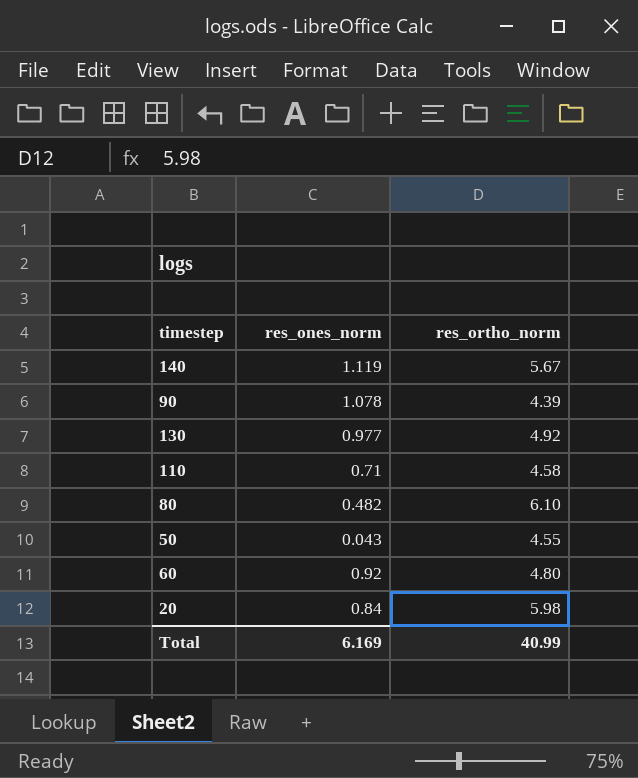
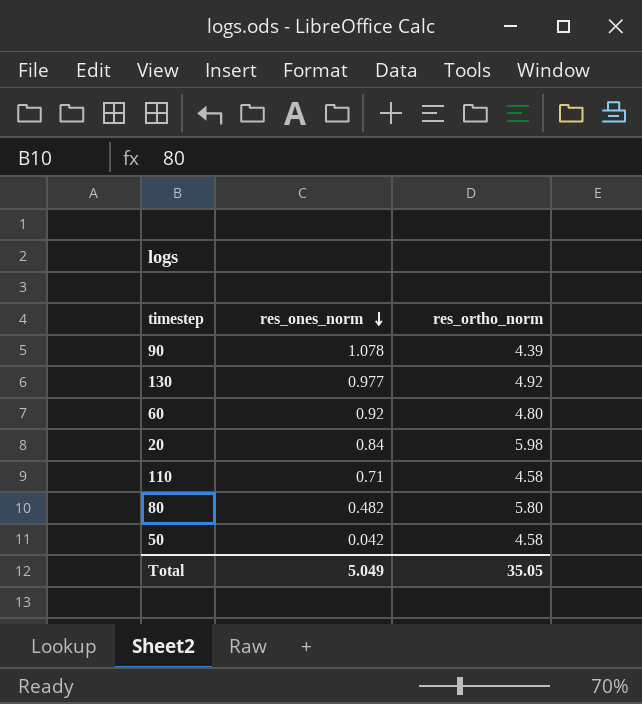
row order: none -> res_ones_norm descending
row 140: 1.119 | 5.67 -> none
80 | res_ortho_norm: 6.10 -> 5.80
50 | res_ones_norm: 0.043 -> 0.042
50 | res_ortho_norm: 4.55 -> 4.58
Total | res_ones_norm: 6.169 -> 5.049
Total | res_ortho_norm: 40.99 -> 35.05

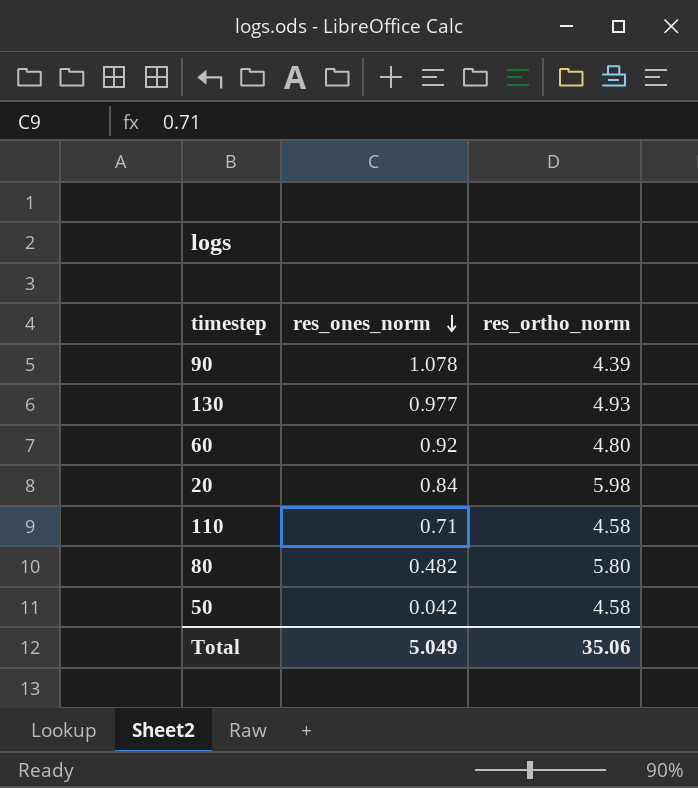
130 | res_ortho_norm: 4.92 -> 4.93
Total | res_ortho_norm: 35.05 -> 35.06

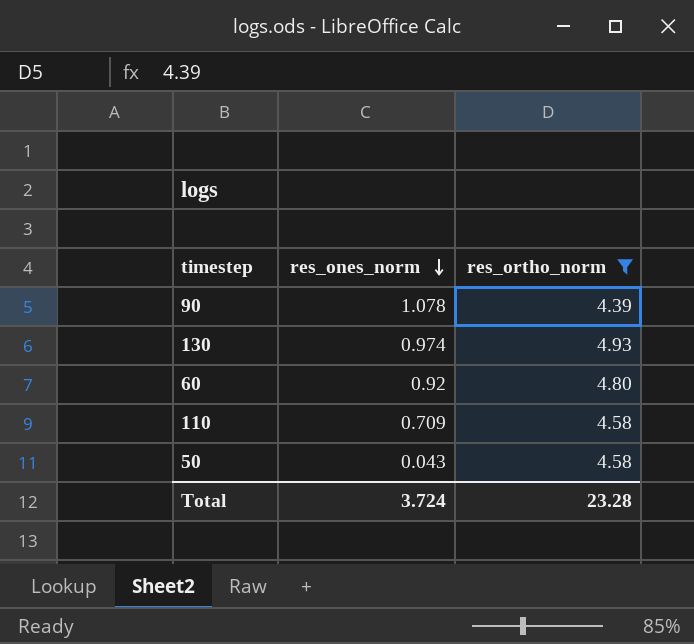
filter: none -> res_ortho_norm <= 4.93
130 | res_ones_norm: 0.977 -> 0.974
110 | res_ones_norm: 0.71 -> 0.709
50 | res_ones_norm: 0.042 -> 0.043
Total | res_ones_norm: 5.049 -> 3.724
Total | res_ortho_norm: 35.06 -> 23.28

